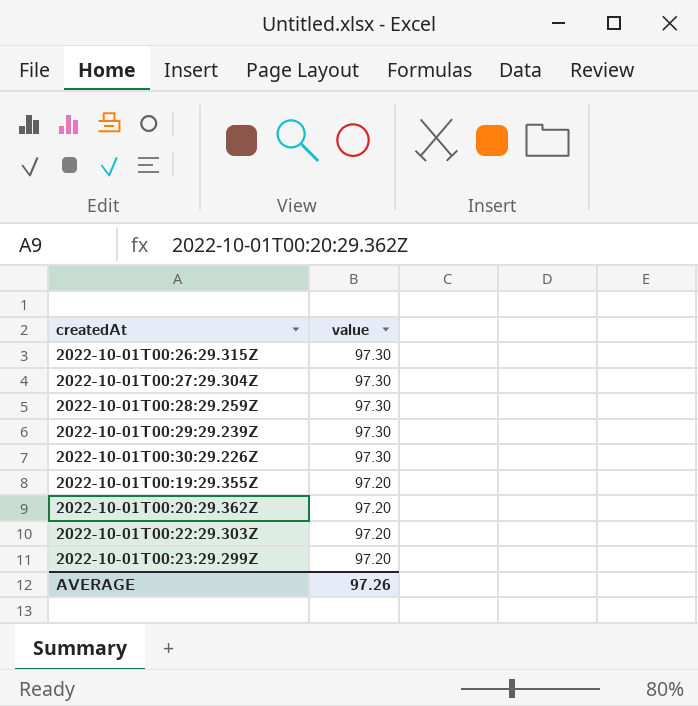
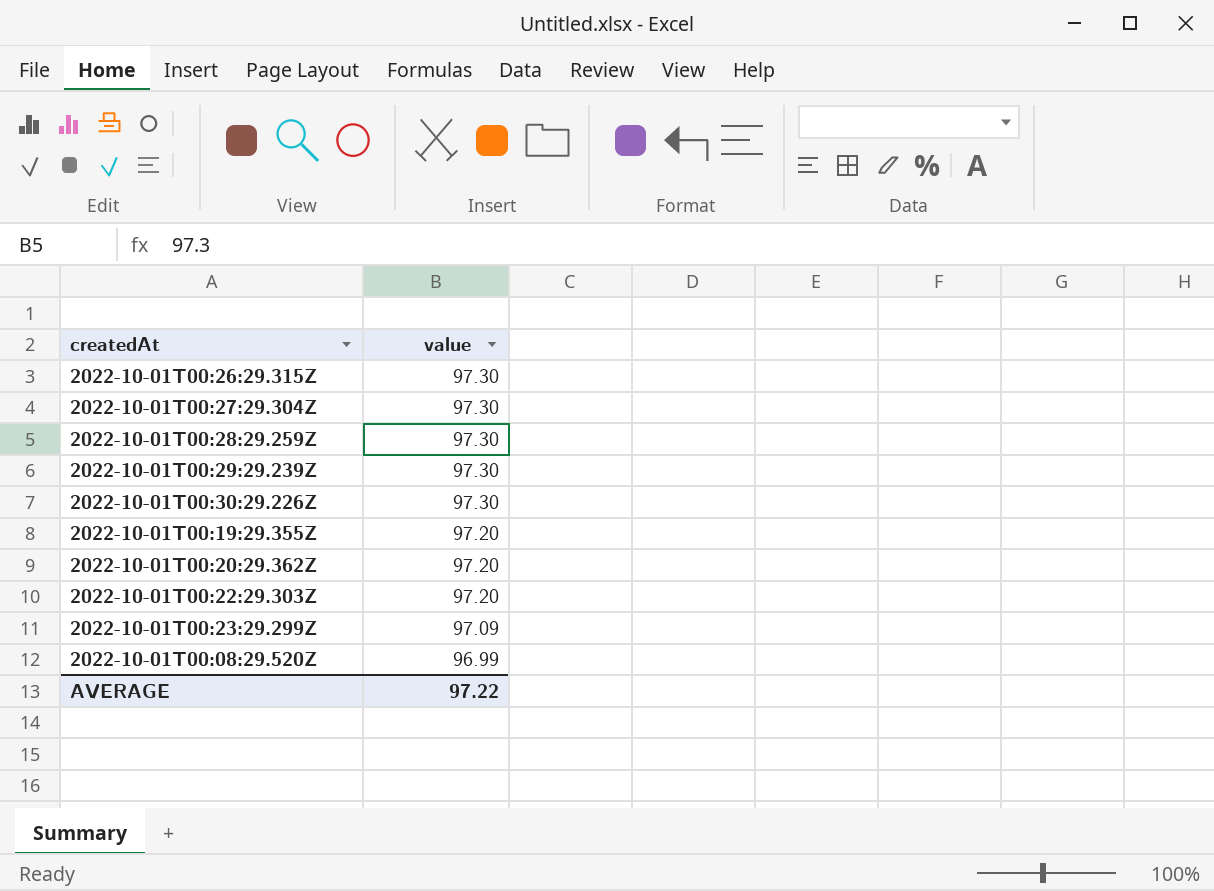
2022-10-01T00:23:29.299Z | value: 97.20 -> 97.09
row 2022-10-01T00:08:29.520Z: none -> 96.99
AVERAGE | value: 97.26 -> 97.22

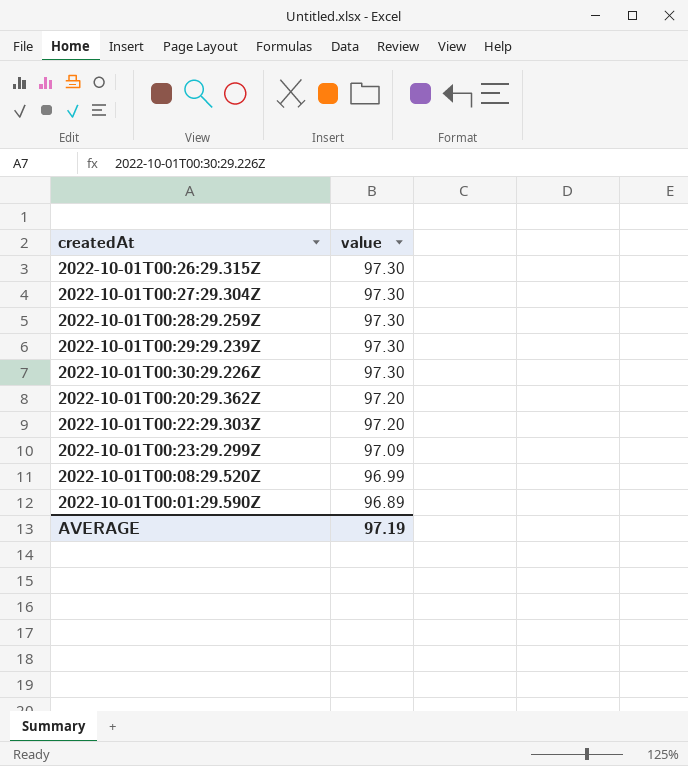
row 2022-10-01T00:19:29.355Z: 97.20 -> none
row 2022-10-01T00:01:29.590Z: none -> 96.89
AVERAGE | value: 97.22 -> 97.19

